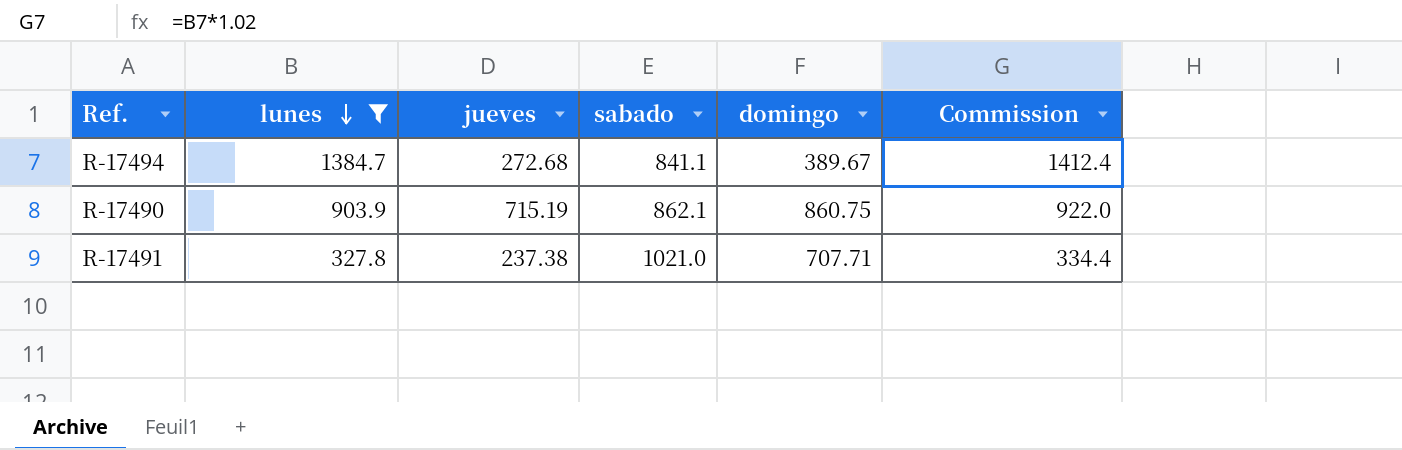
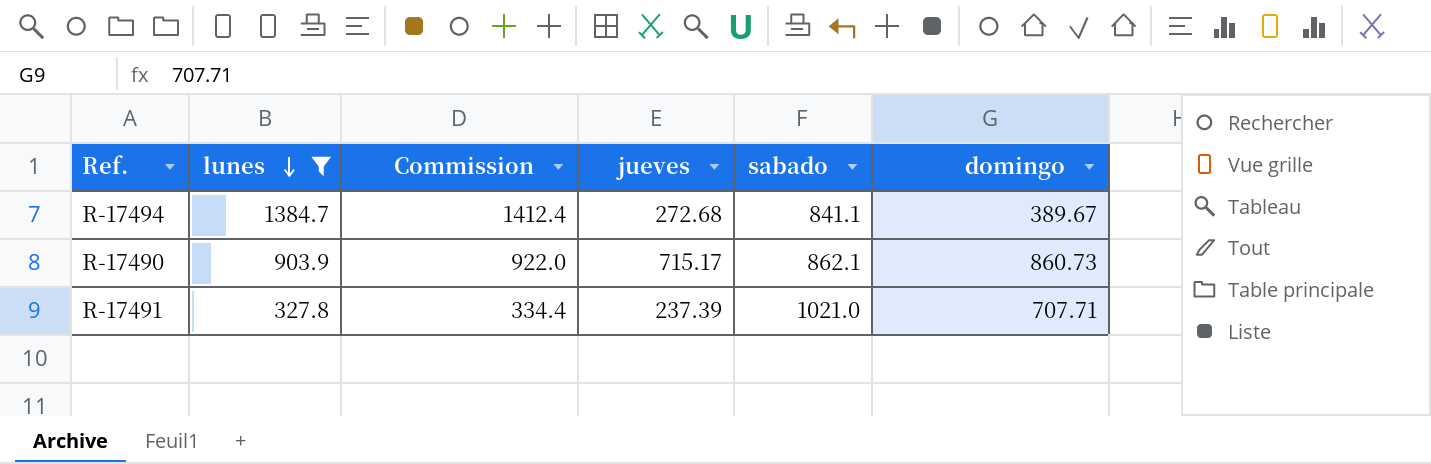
column Commission | position: 6 -> 3
R-17490 | jueves: 715.19 -> 715.17
R-17490 | domingo: 860.75 -> 860.73
R-17491 | jueves: 237.38 -> 237.39

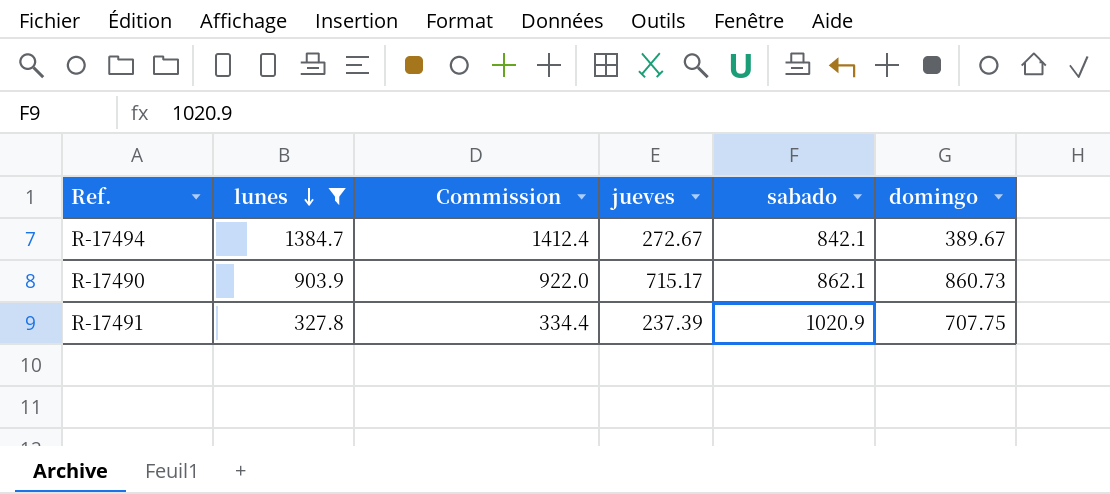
R-17494 | jueves: 272.68 -> 272.67
R-17494 | sabado: 841.1 -> 842.1
R-17491 | sabado: 1021.0 -> 1020.9
R-17491 | domingo: 707.71 -> 707.75

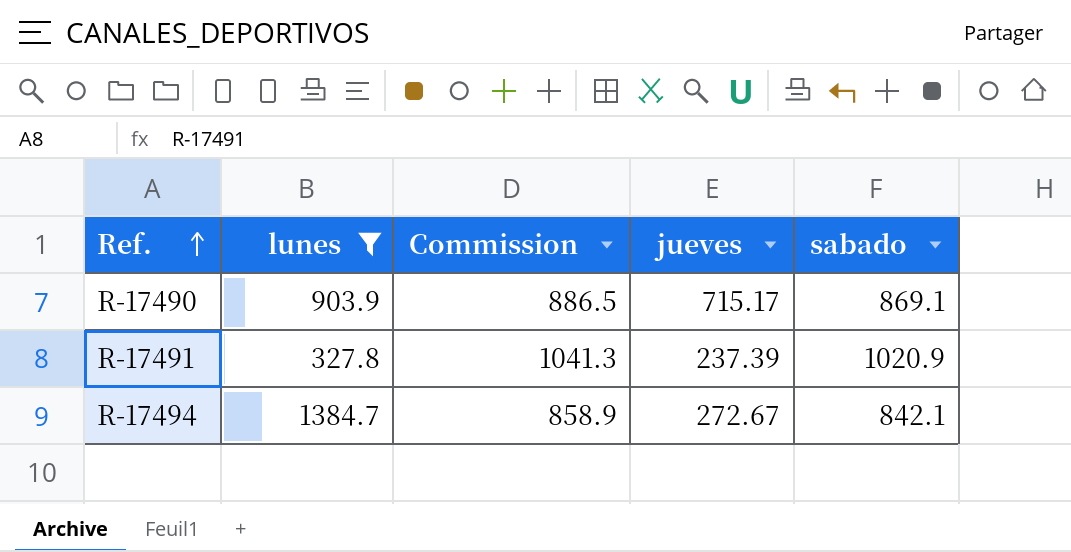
row order: lunes descending -> Ref. ascending
column domingo | position: 6 -> none
column Commission | formula: [lunes] * 1.02 -> [sabado] * 1.02
R-17490 | sabado: 862.1 -> 869.1

